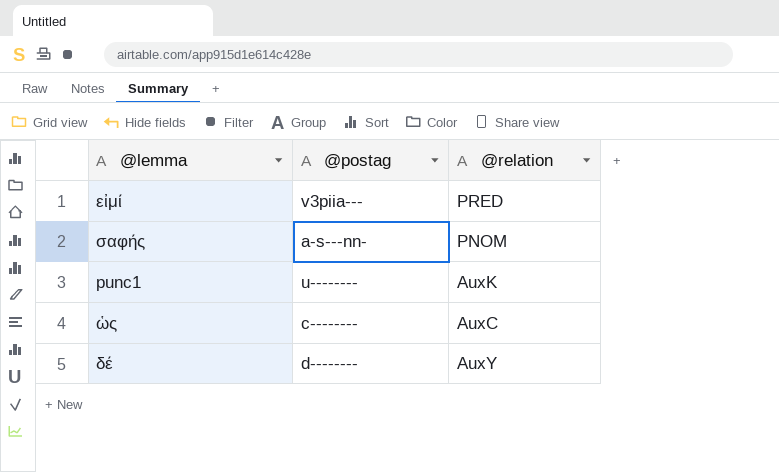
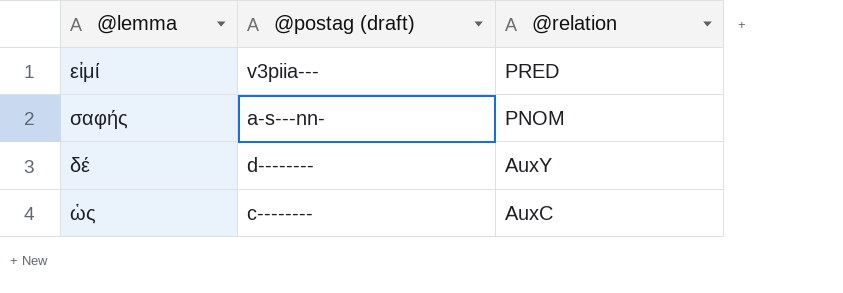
row order: none -> @relation descending
column name: @postag -> @postag (draft)
row punc1: u-------- | AuxK -> none

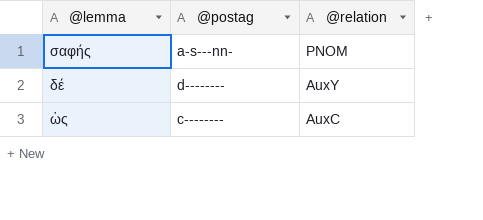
column name: @postag (draft) -> @postag
row εἰμί: v3piia--- | PRED -> none

